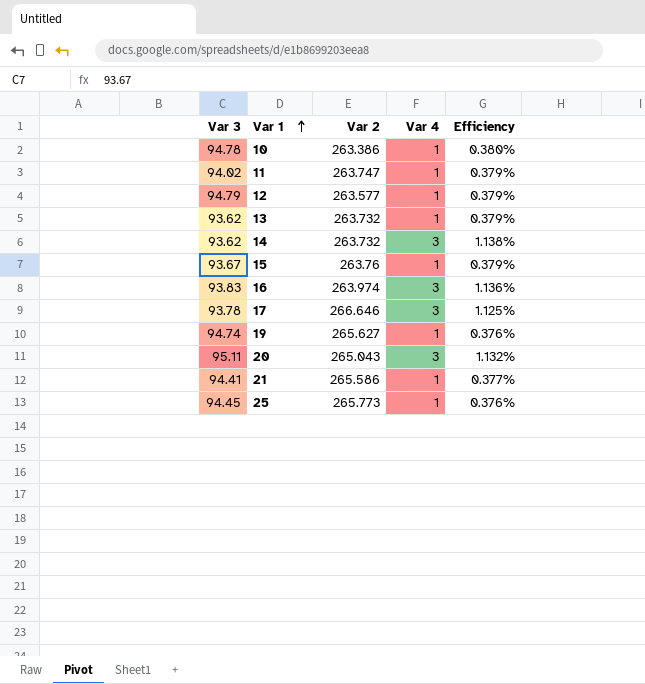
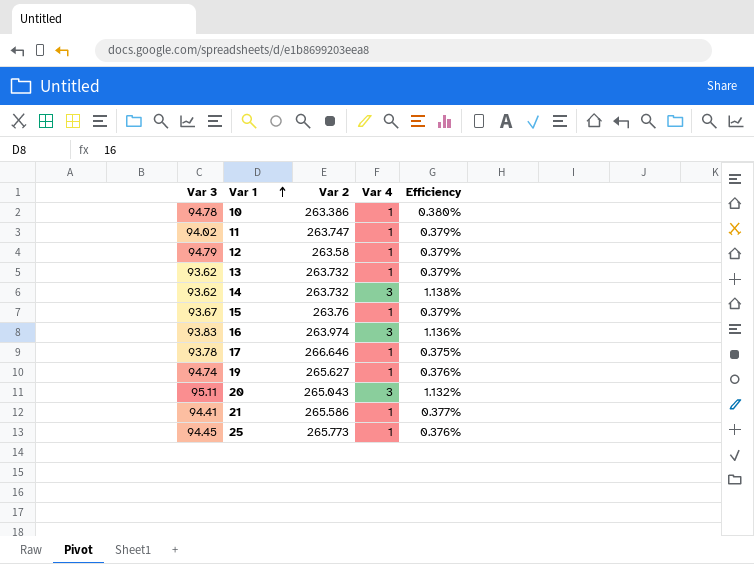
12 | Var 2: 263.577 -> 263.58
17 | Var 4: 3 -> 1
17 | Efficiency: 1.125% -> 0.375%

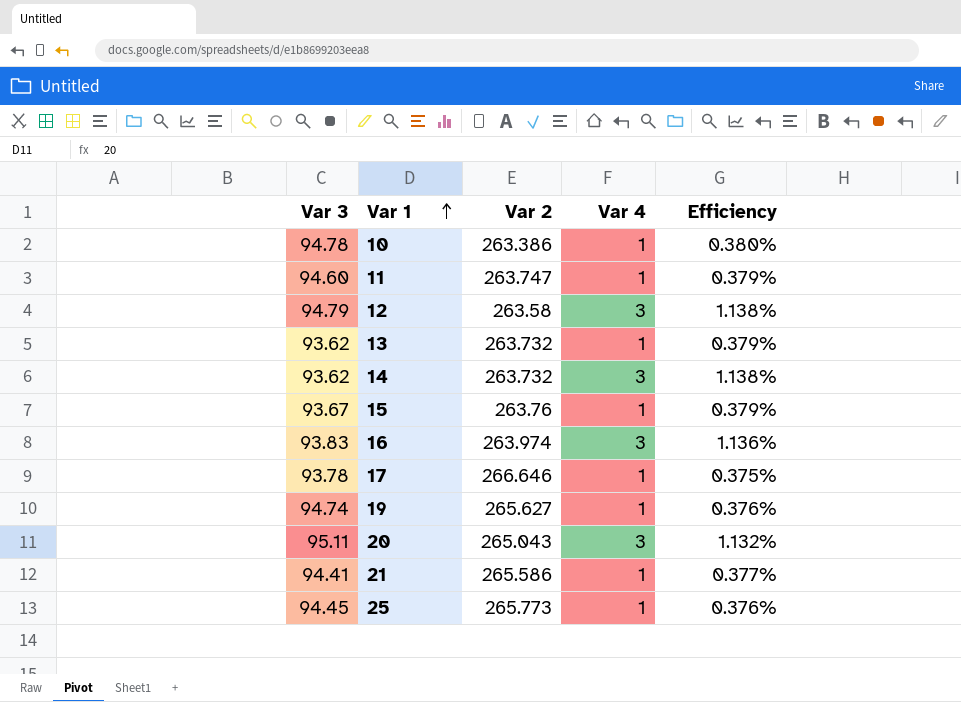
11 | Var 3: 94.02 -> 94.60
12 | Var 4: 1 -> 3
12 | Efficiency: 0.379% -> 1.138%

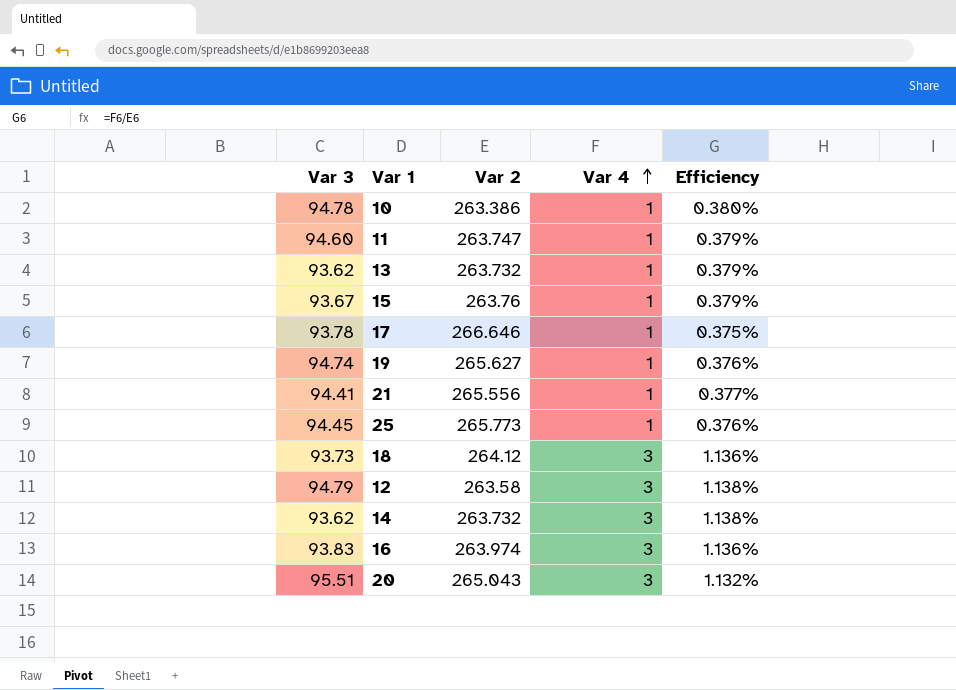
row order: Var 1 ascending -> Var 4 ascending
21 | Var 2: 265.586 -> 265.556
row 18: none -> 93.73 | 264.12 | 3 | 1.136%
20 | Var 3: 95.11 -> 95.51

